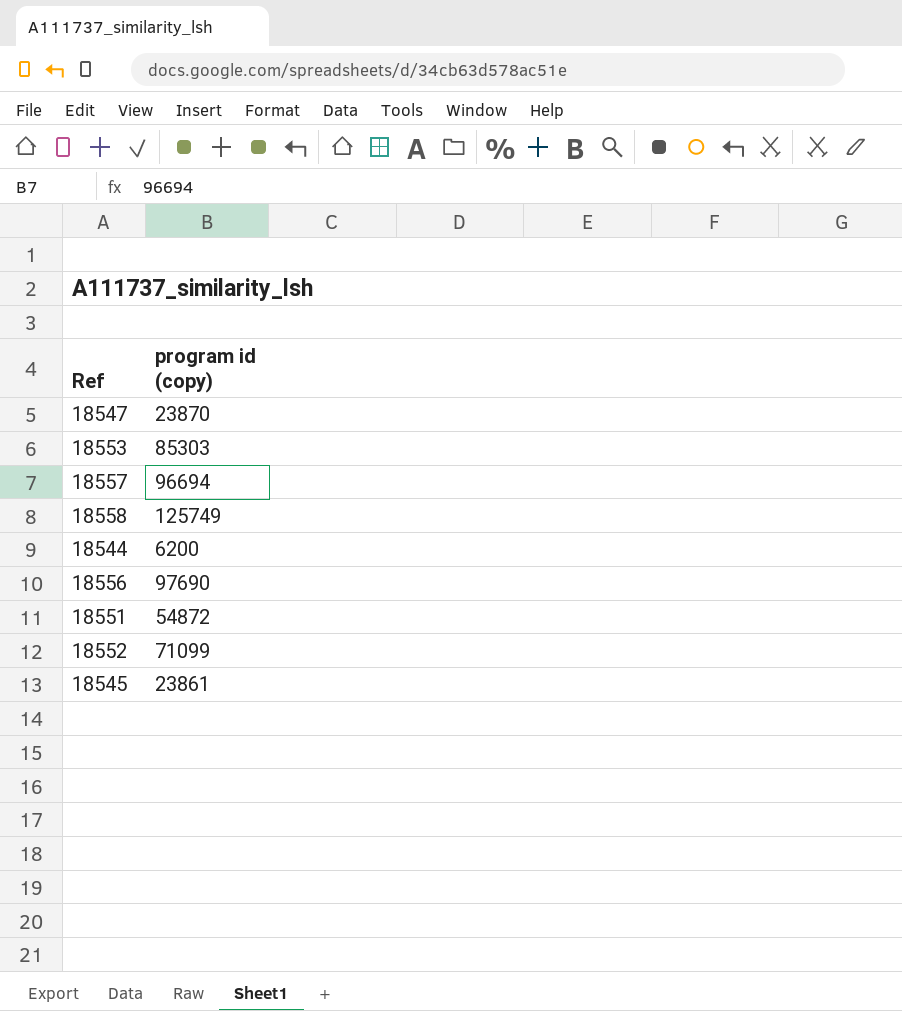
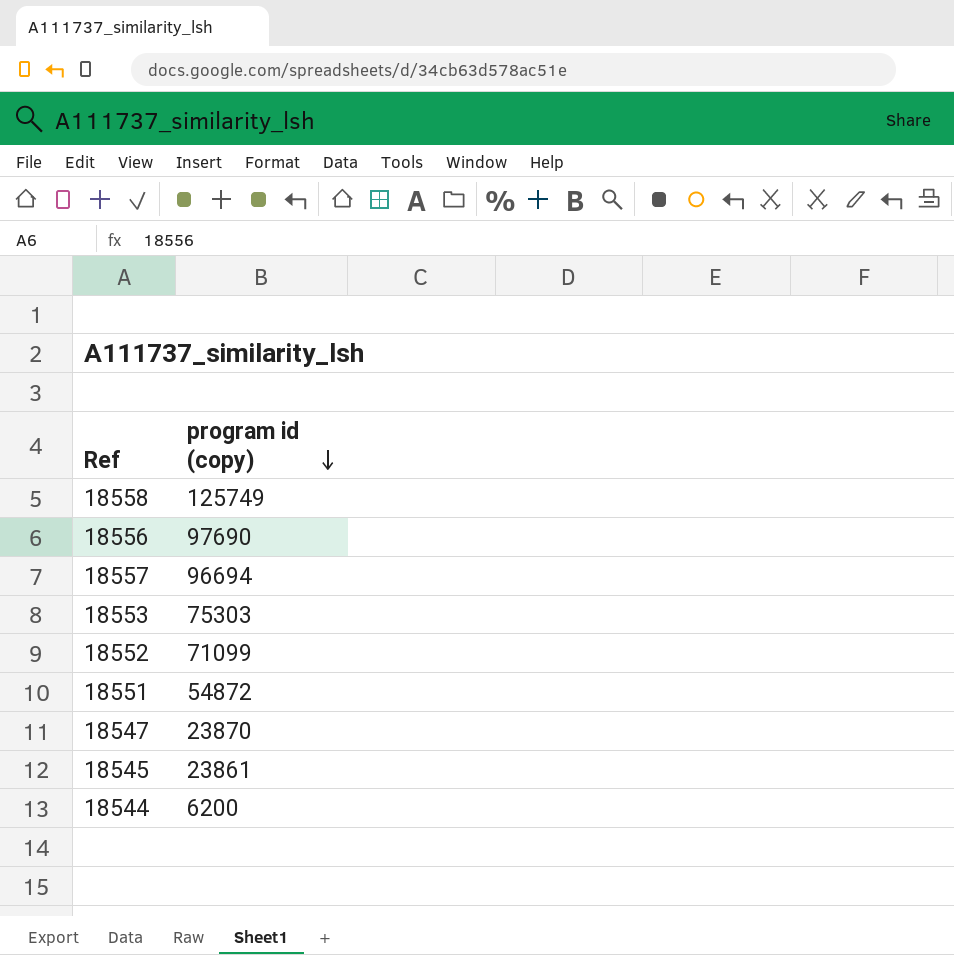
row order: none -> program id (copy) descending
18553 | program id (copy): 85303 -> 75303

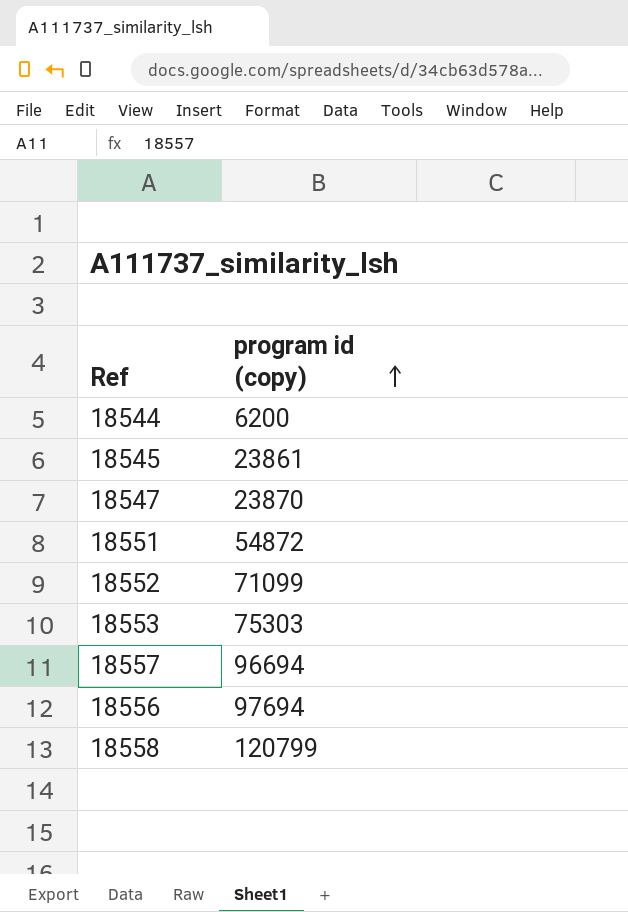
row order: program id (copy) descending -> program id (copy) ascending
18556 | program id (copy): 97690 -> 97694
18558 | program id (copy): 125749 -> 120799

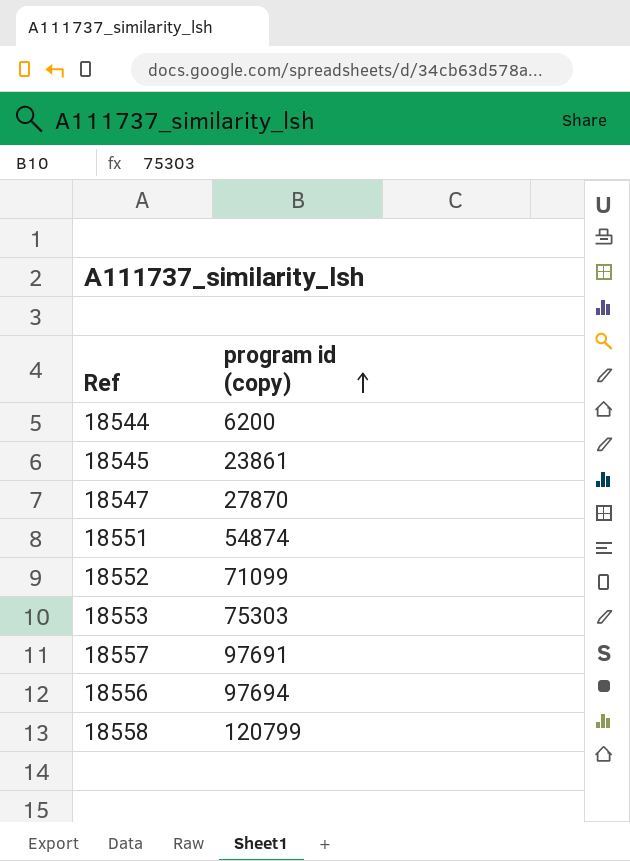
18547 | program id (copy): 23870 -> 27870
18551 | program id (copy): 54872 -> 54874
18557 | program id (copy): 96694 -> 97691

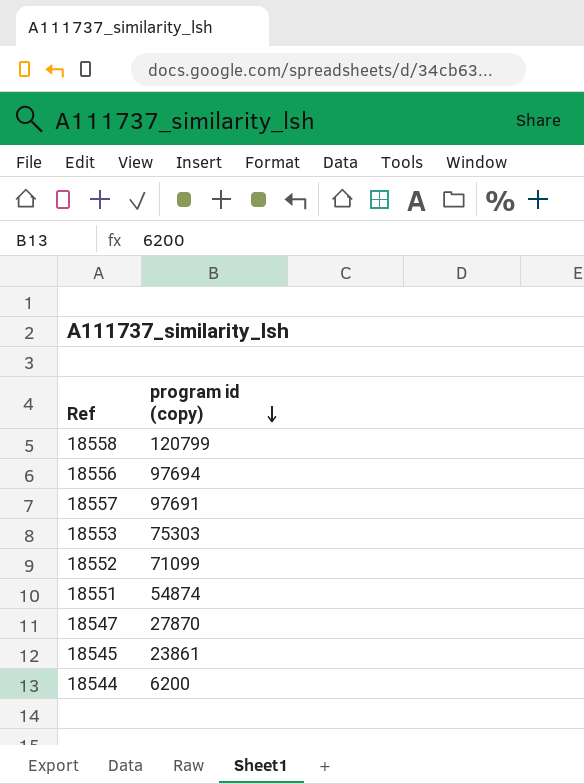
row order: program id (copy) ascending -> program id (copy) descending

